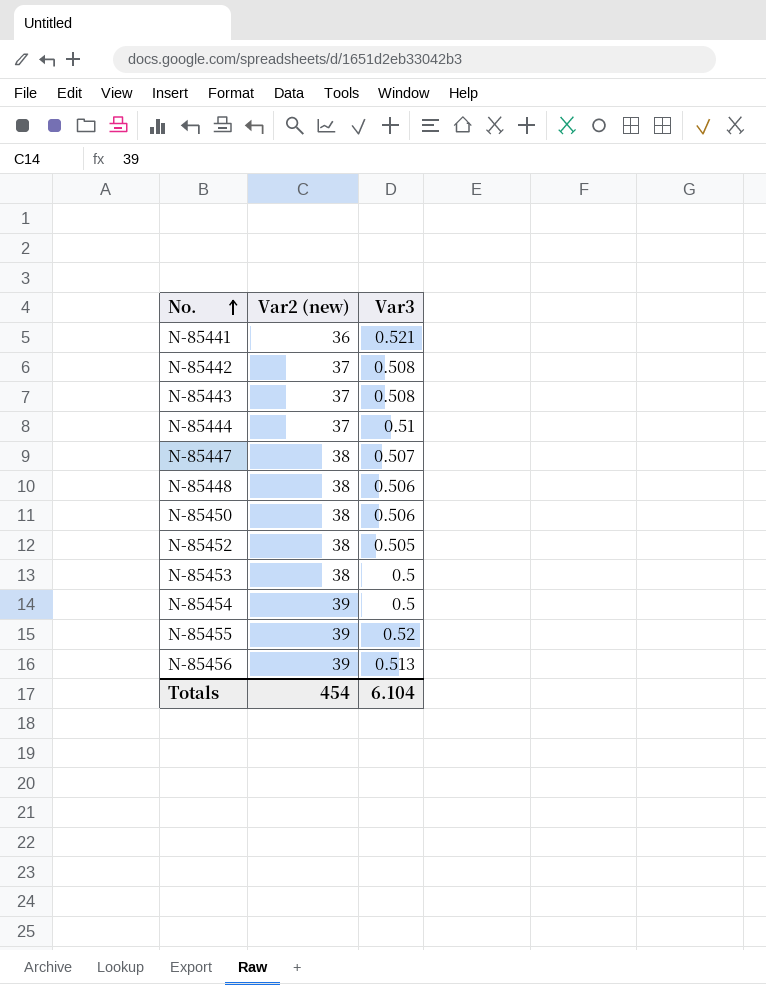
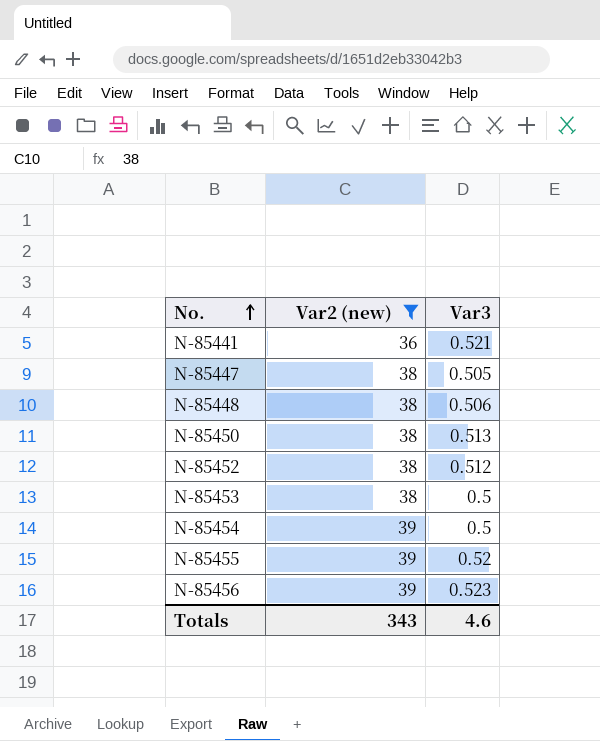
filter: none -> Var2 (new) != 37
N-85447 | Var3: 0.507 -> 0.505
N-85450 | Var3: 0.506 -> 0.513
N-85452 | Var3: 0.505 -> 0.512
N-85456 | Var3: 0.513 -> 0.523
Totals | Var2 (new): 454 -> 343
Totals | Var3: 6.104 -> 4.6

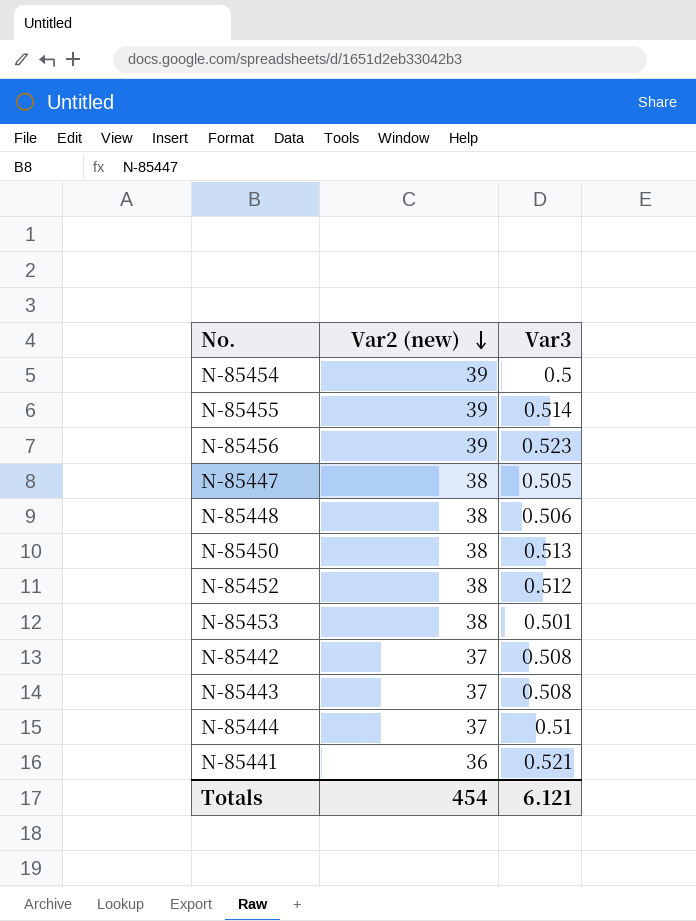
filter: Var2 (new) != 37 -> none
row order: No. ascending -> Var2 (new) descending
N-85455 | Var3: 0.52 -> 0.514
N-85453 | Var3: 0.5 -> 0.501
Totals | Var2 (new): 343 -> 454
Totals | Var3: 4.6 -> 6.121

